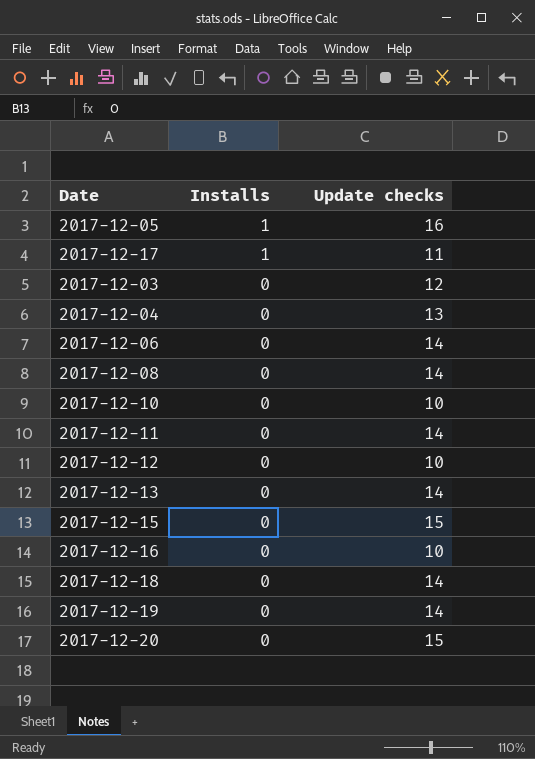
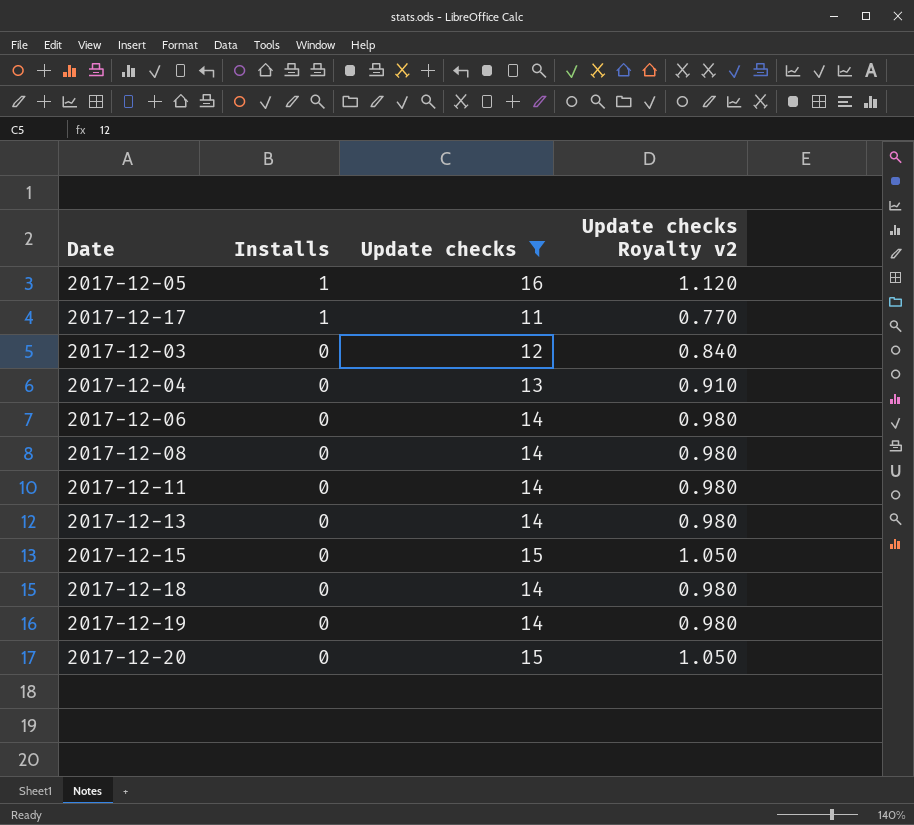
filter: none -> Update checks != 10
column Update checks Royalty v2 | formula: none -> [Update checks] * 0.07

